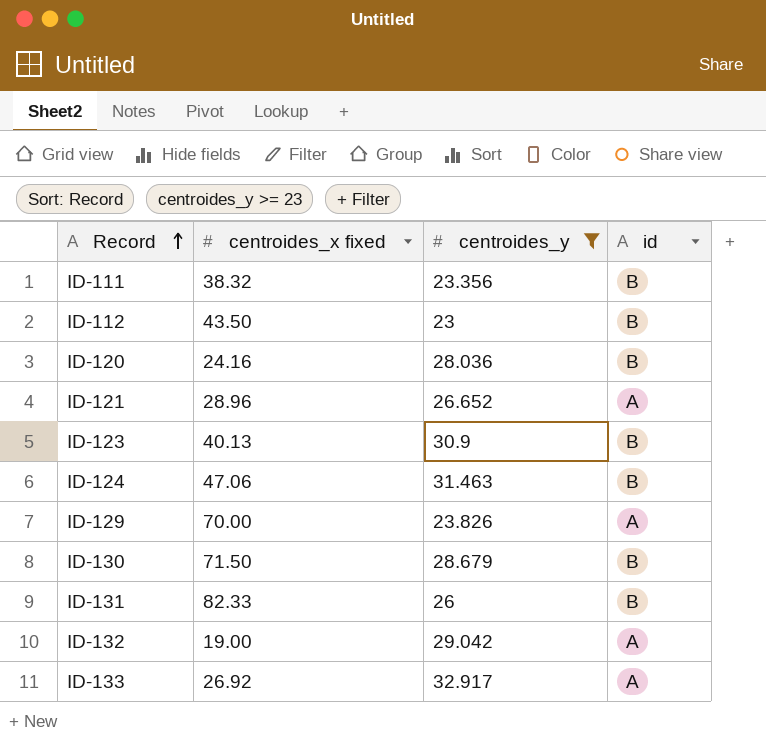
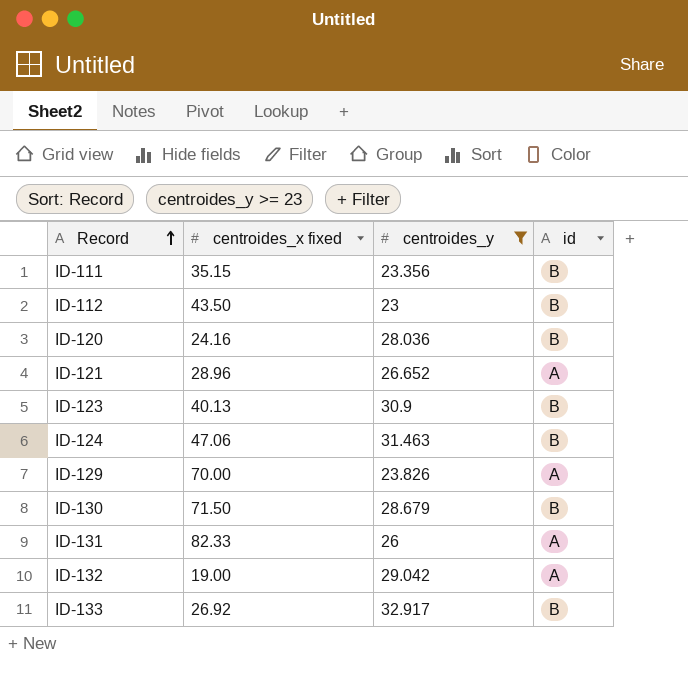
ID-111 | centroides_x fixed: 38.32 -> 35.15
ID-131 | id: B -> A
ID-133 | id: A -> B

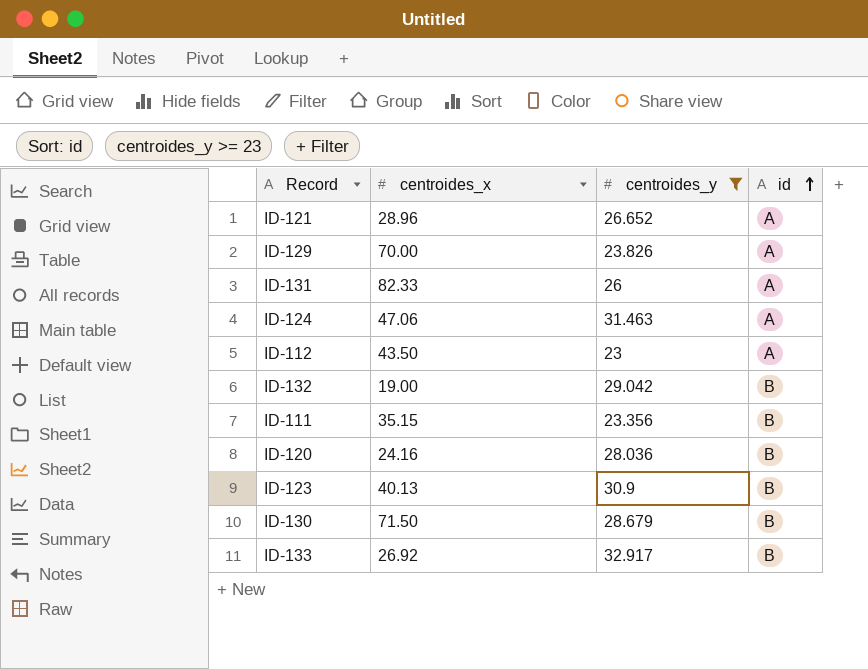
row order: Record ascending -> id ascending
column name: centroides_x fixed -> centroides_x
ID-124 | id: B -> A
ID-112 | id: B -> A
ID-132 | id: A -> B

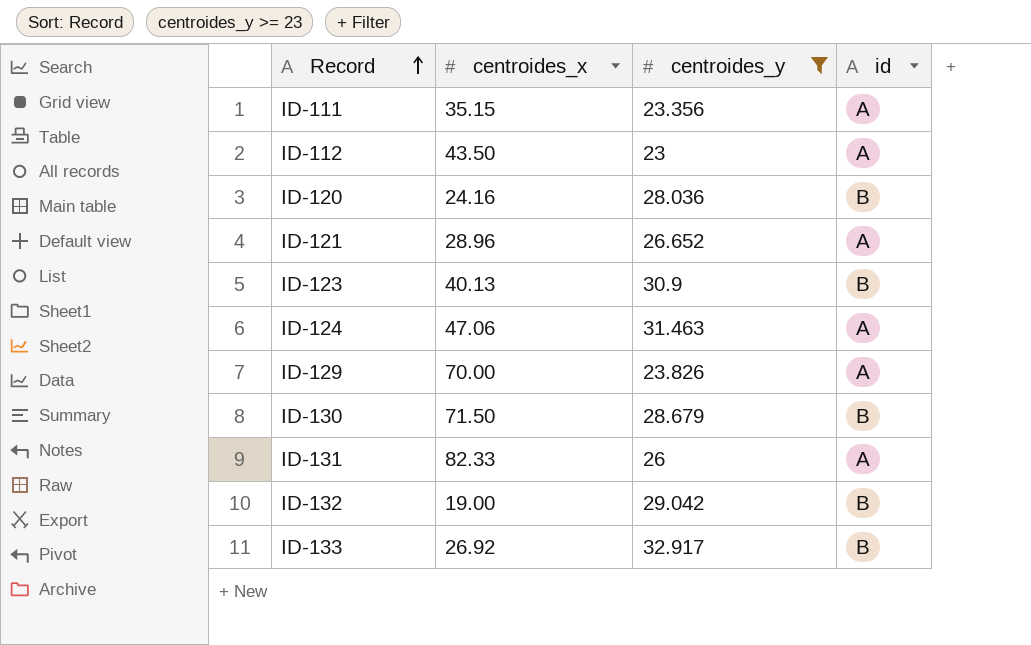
row order: id ascending -> Record ascending
ID-111 | id: B -> A

